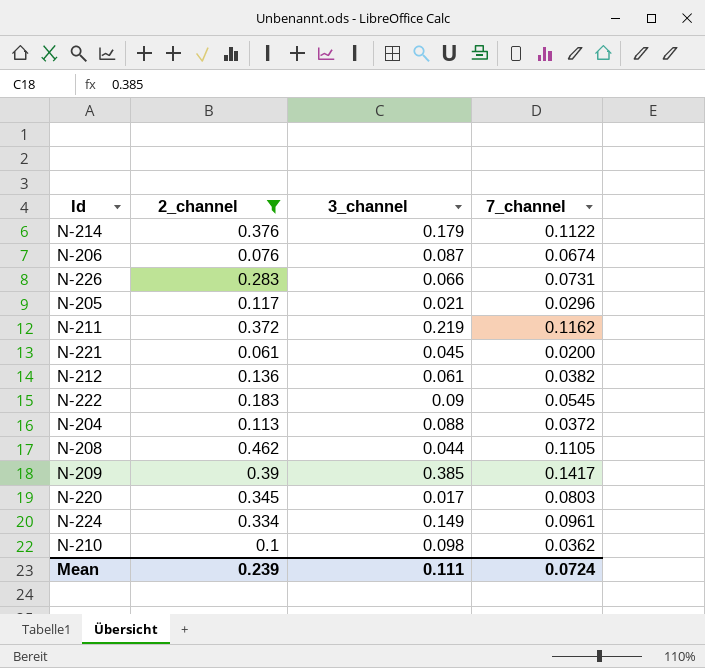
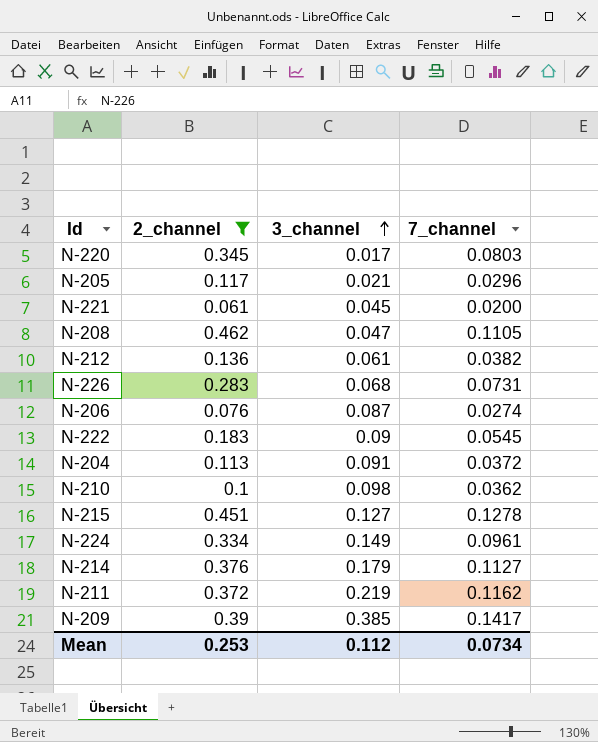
row order: none -> 3_channel ascending
N-208 | 3_channel: 0.044 -> 0.047
N-226 | 3_channel: 0.066 -> 0.068
N-206 | 7_channel: 0.0674 -> 0.0274
N-204 | 3_channel: 0.088 -> 0.091
row N-215: none -> 0.451 | 0.127 | 0.1278
N-214 | 7_channel: 0.1122 -> 0.1127
Mean | 2_channel: 0.239 -> 0.253
Mean | 3_channel: 0.111 -> 0.112
Mean | 7_channel: 0.0724 -> 0.0734

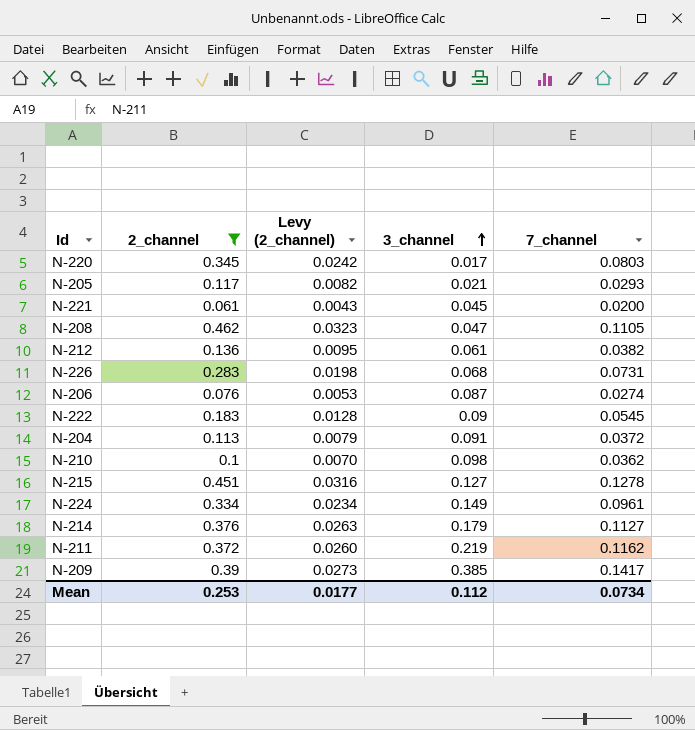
column Levy (2_channel) | formula: none -> [2_channel] * 0.07
N-205 | 7_channel: 0.0296 -> 0.0293

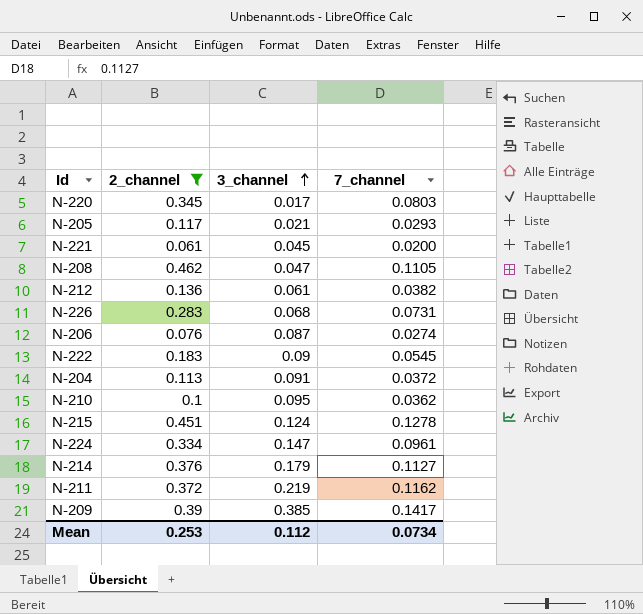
column Levy (2_channel) | formula: [2_channel] * 0.07 -> none
N-210 | 3_channel: 0.098 -> 0.095
N-215 | 3_channel: 0.127 -> 0.124
N-224 | 3_channel: 0.149 -> 0.147

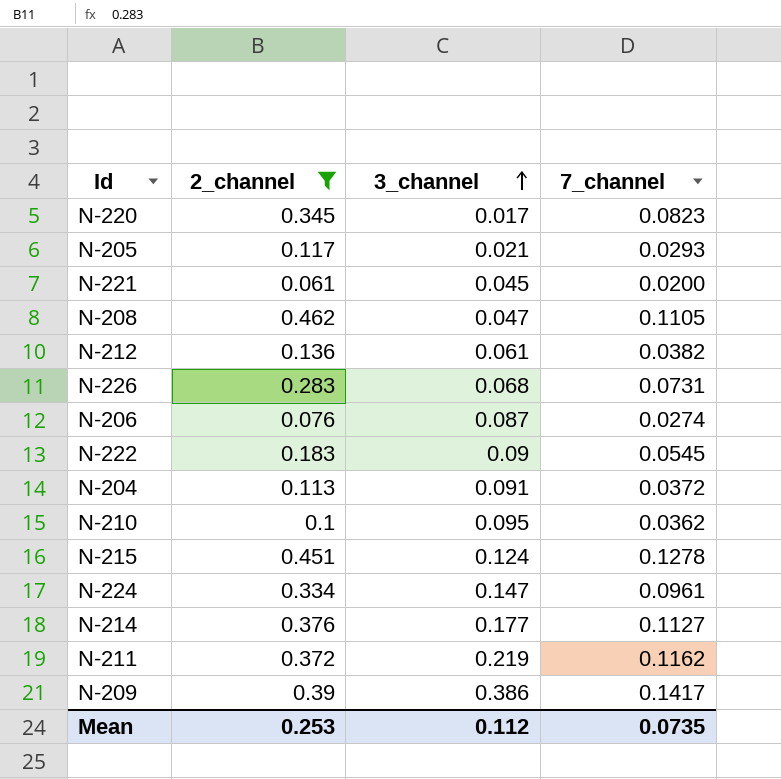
N-220 | 7_channel: 0.0803 -> 0.0823
N-214 | 3_channel: 0.179 -> 0.177
N-209 | 3_channel: 0.385 -> 0.386
Mean | 7_channel: 0.0734 -> 0.0735

